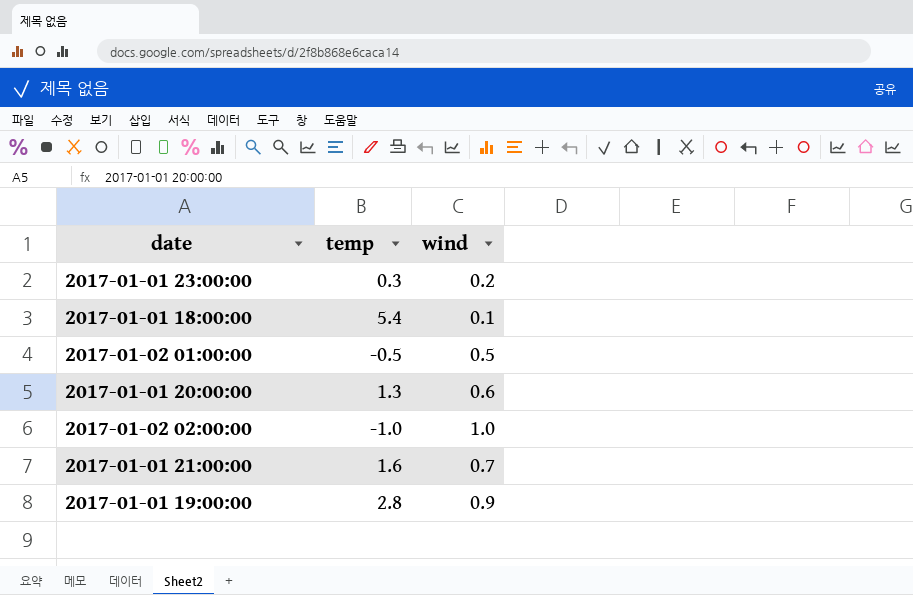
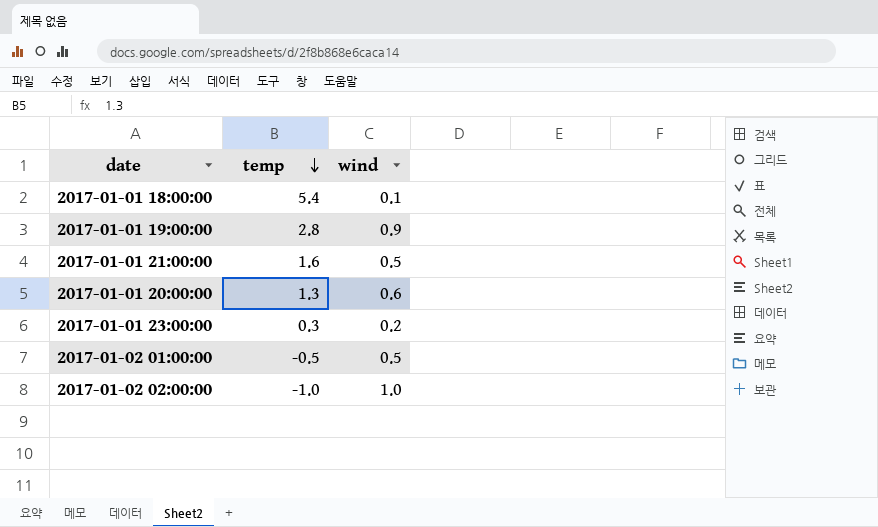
row order: none -> temp descending
2017-01-01 21:00:00 | wind: 0.7 -> 0.5

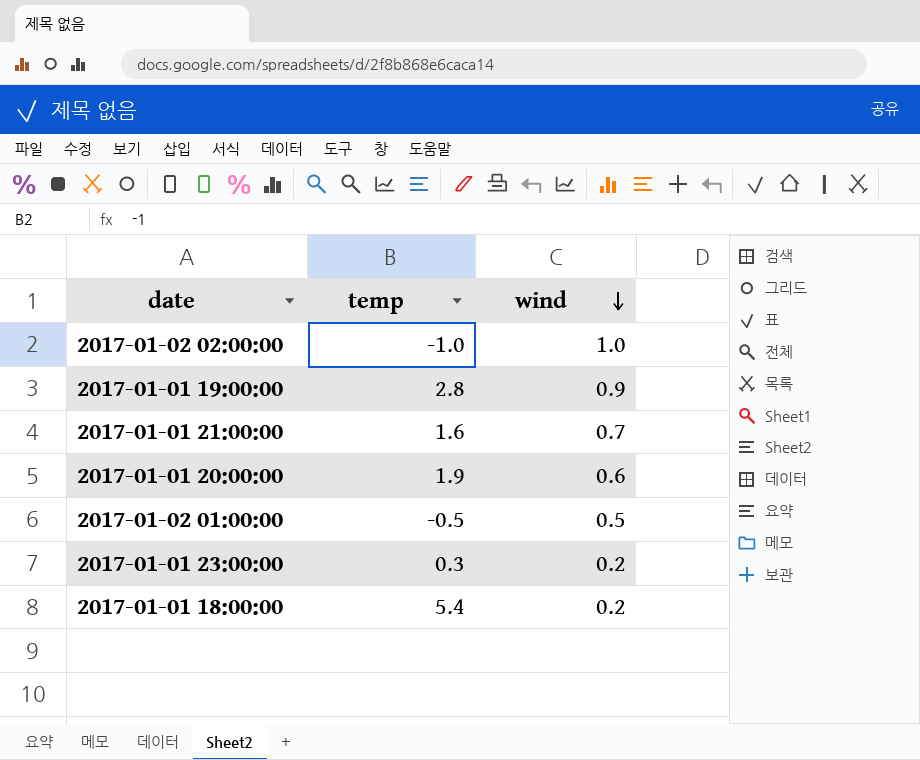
row order: temp descending -> wind descending
2017-01-01 21:00:00 | wind: 0.5 -> 0.7
2017-01-01 20:00:00 | temp: 1.3 -> 1.9
2017-01-01 18:00:00 | wind: 0.1 -> 0.2

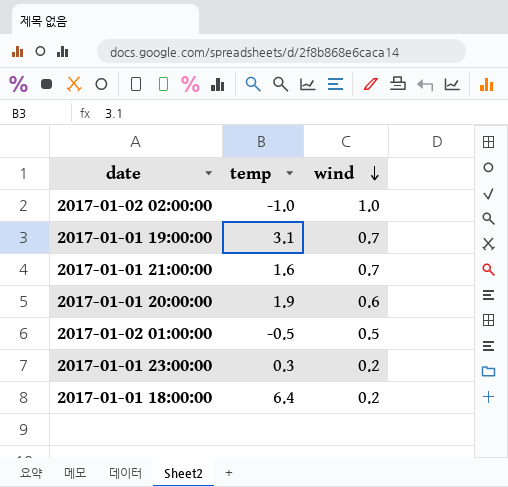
2017-01-01 19:00:00 | temp: 2.8 -> 3.1
2017-01-01 19:00:00 | wind: 0.9 -> 0.7
2017-01-01 18:00:00 | temp: 5.4 -> 6.4

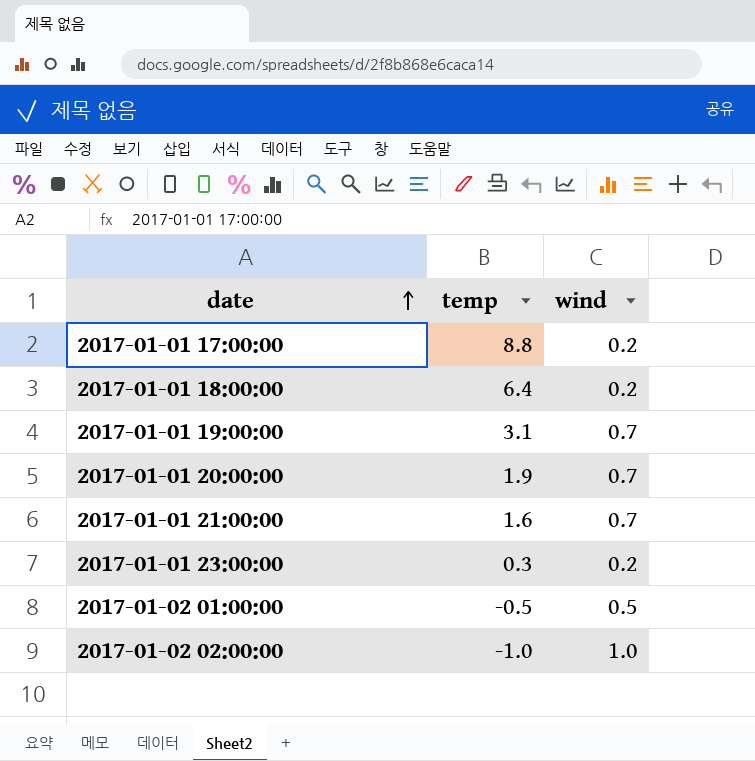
row order: wind descending -> date ascending
row 2017-01-01 17:00:00: none -> 8.8 | 0.2
2017-01-01 20:00:00 | wind: 0.6 -> 0.7

